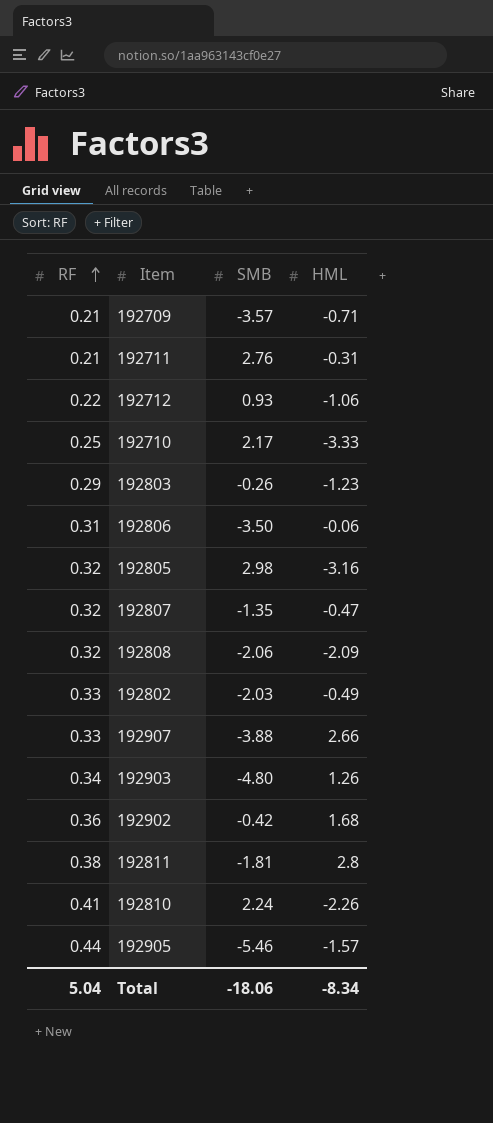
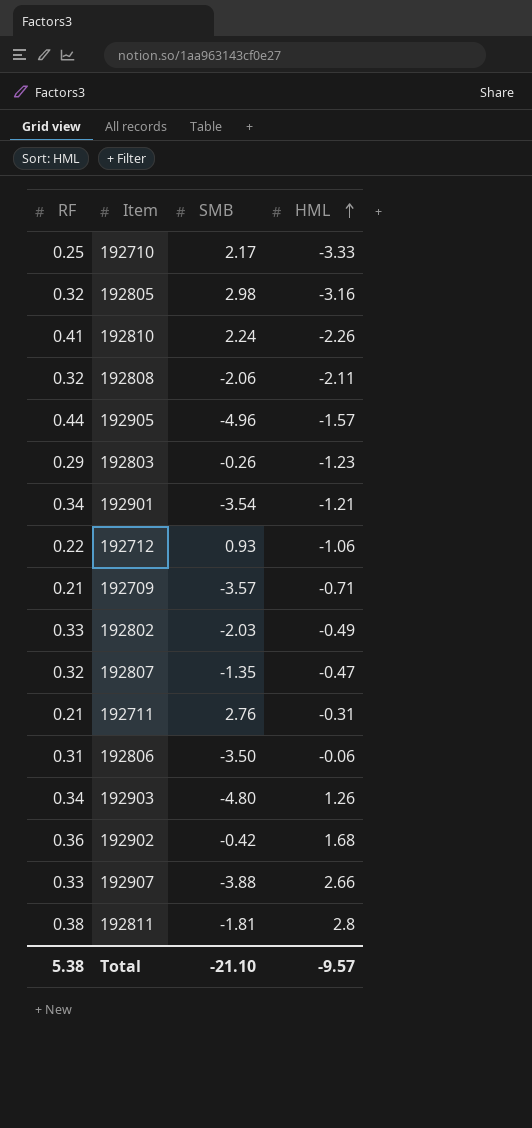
row order: RF ascending -> HML ascending
192808 | HML: -2.09 -> -2.11
192905 | SMB: -5.46 -> -4.96
row 192901: none -> 0.34 | -3.54 | -1.21
Total | RF: 5.04 -> 5.38
Total | SMB: -18.06 -> -21.10
Total | HML: -8.34 -> -9.57

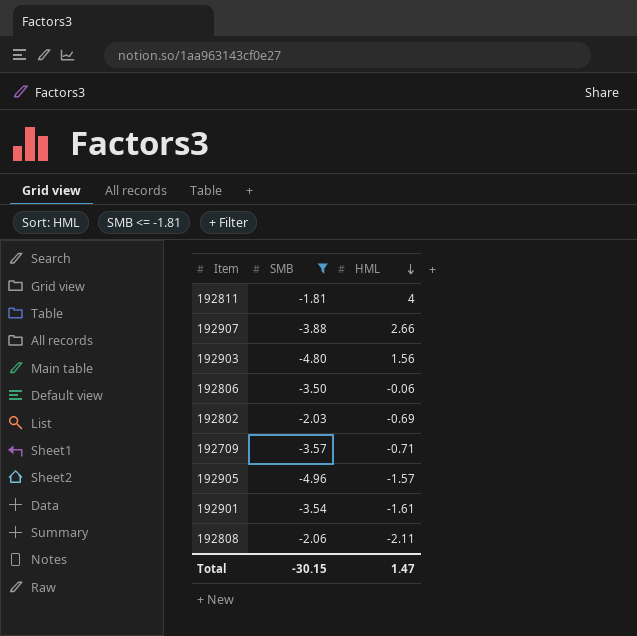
filter: none -> SMB <= -1.81
row order: HML ascending -> HML descending
column RF | position: 1 -> none
192811 | HML: 2.8 -> 4
192903 | HML: 1.26 -> 1.56
192802 | HML: -0.49 -> -0.69
192901 | HML: -1.21 -> -1.61
Total | SMB: -21.10 -> -30.15
Total | HML: -9.57 -> 1.47

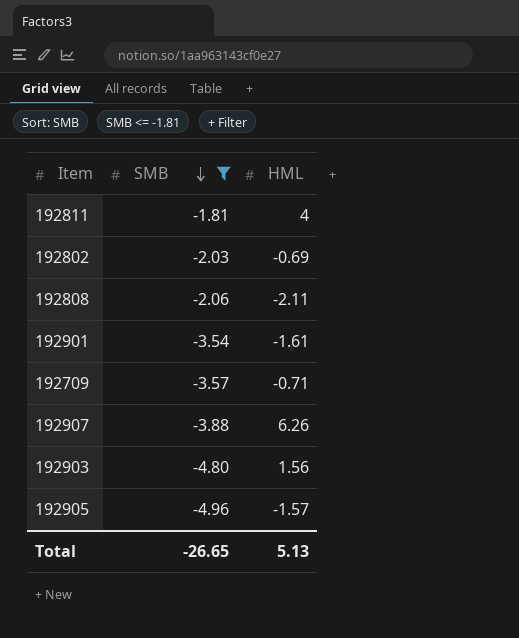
row order: HML descending -> SMB descending
row 192806: -3.50 | -0.06 -> none
192907 | HML: 2.66 -> 6.26
Total | SMB: -30.15 -> -26.65
Total | HML: 1.47 -> 5.13

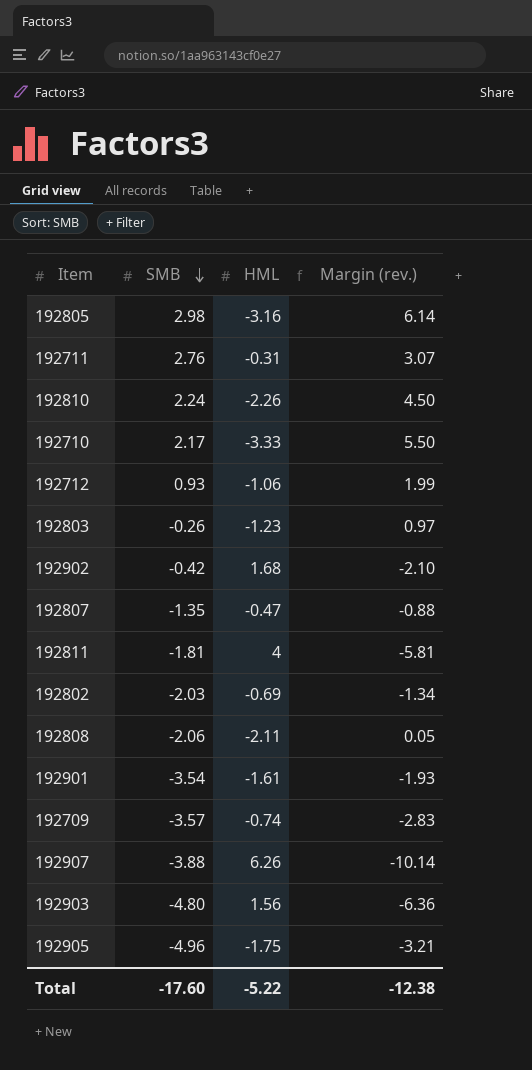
filter: SMB <= -1.81 -> none
column Margin (rev.) | formula: none -> [SMB] - [HML]
192709 | HML: -0.71 -> -0.74
192905 | HML: -1.57 -> -1.75
Total | SMB: -26.65 -> -17.60
Total | HML: 5.13 -> -5.22

